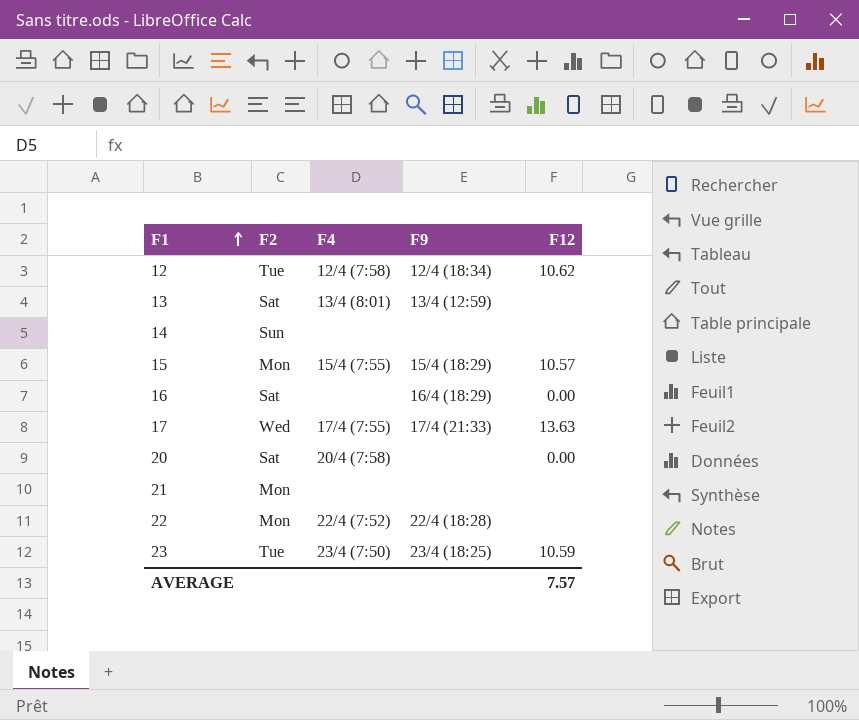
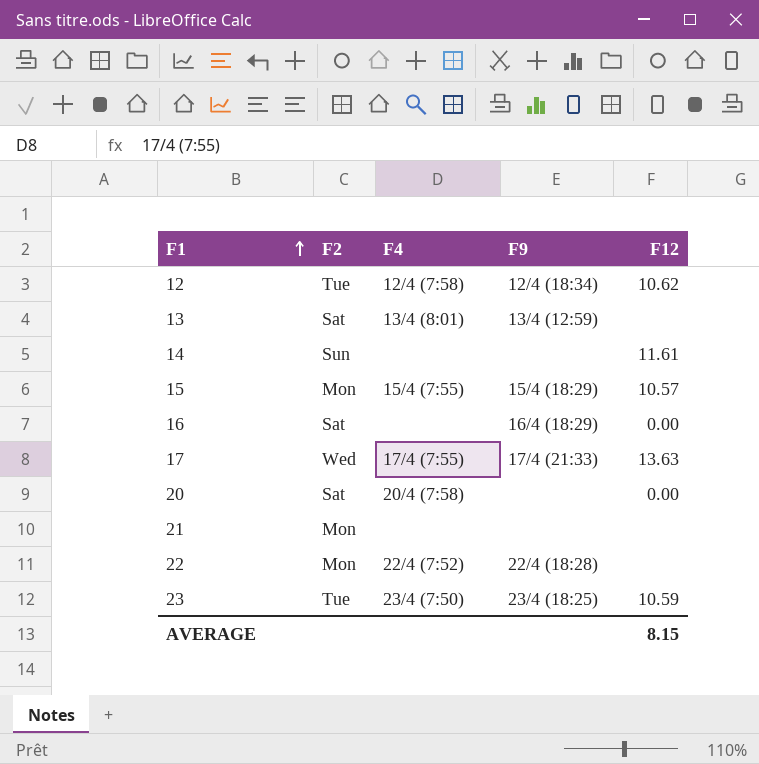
14 | F12: none -> 11.61
AVERAGE | F12: 7.57 -> 8.15

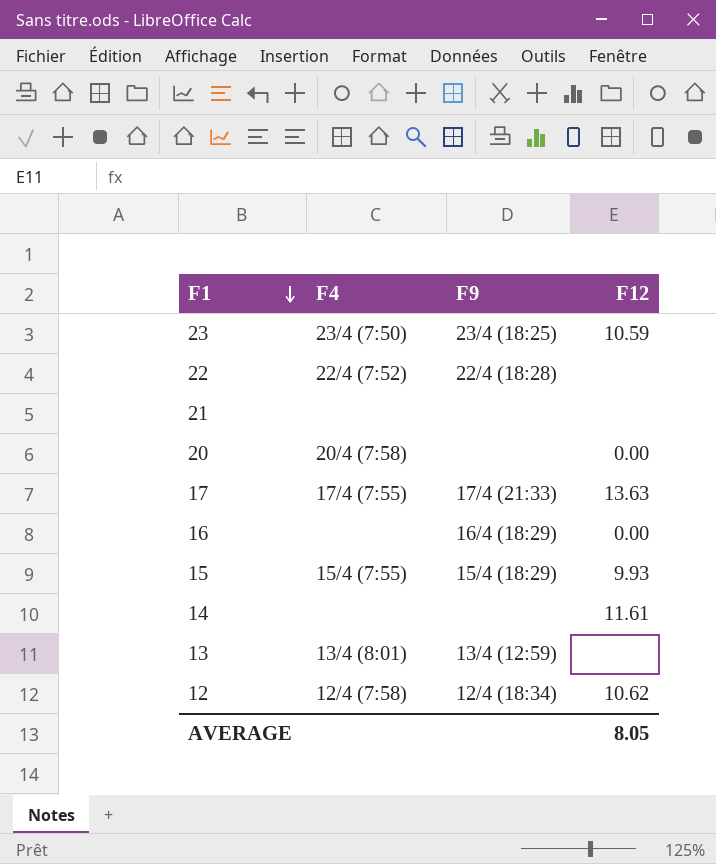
row order: F1 ascending -> F1 descending
column F2 | position: 2 -> none
15 | F12: 10.57 -> 9.93
AVERAGE | F12: 8.15 -> 8.05

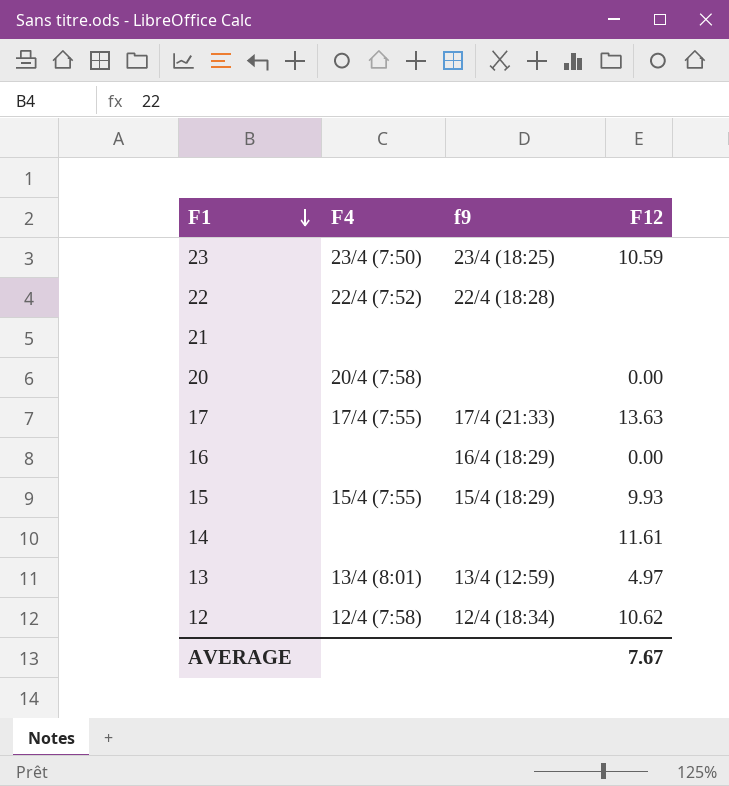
column name: F9 -> f9
13 | F12: none -> 4.97
AVERAGE | F12: 8.05 -> 7.67

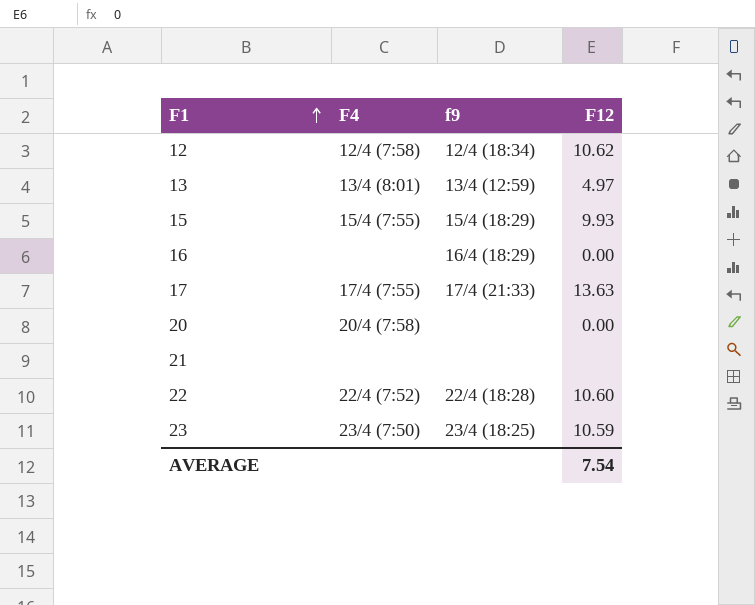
row order: F1 descending -> F1 ascending
row 14: none | none | 11.61 -> none
22 | F12: none -> 10.60
AVERAGE | F12: 7.67 -> 7.54

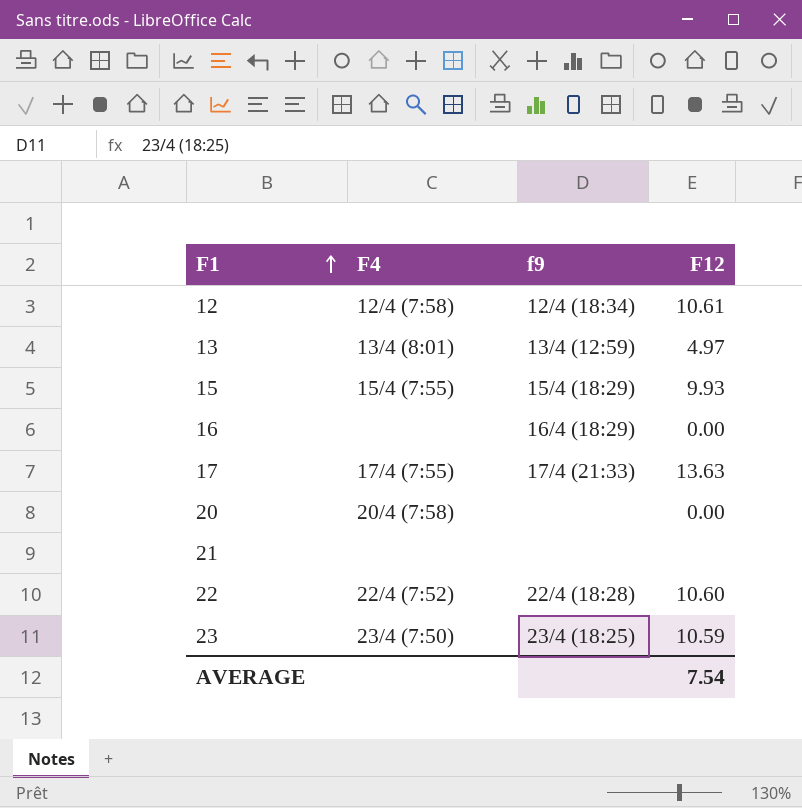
12 | F12: 10.62 -> 10.61

